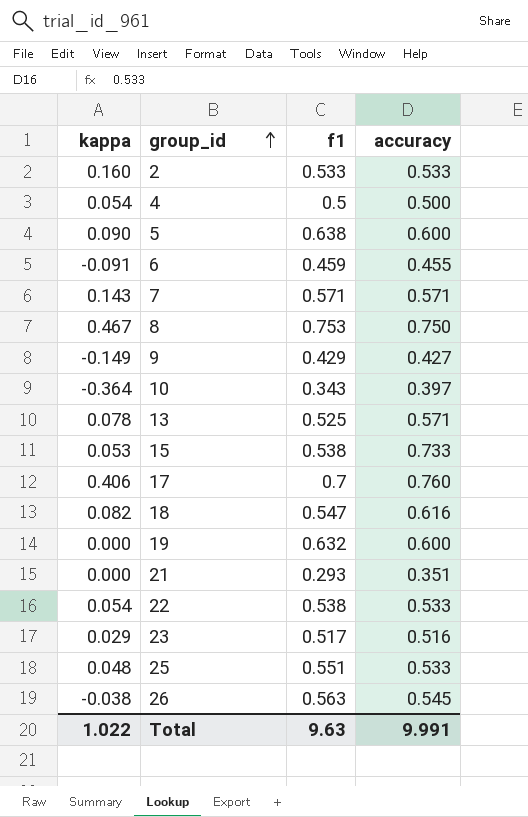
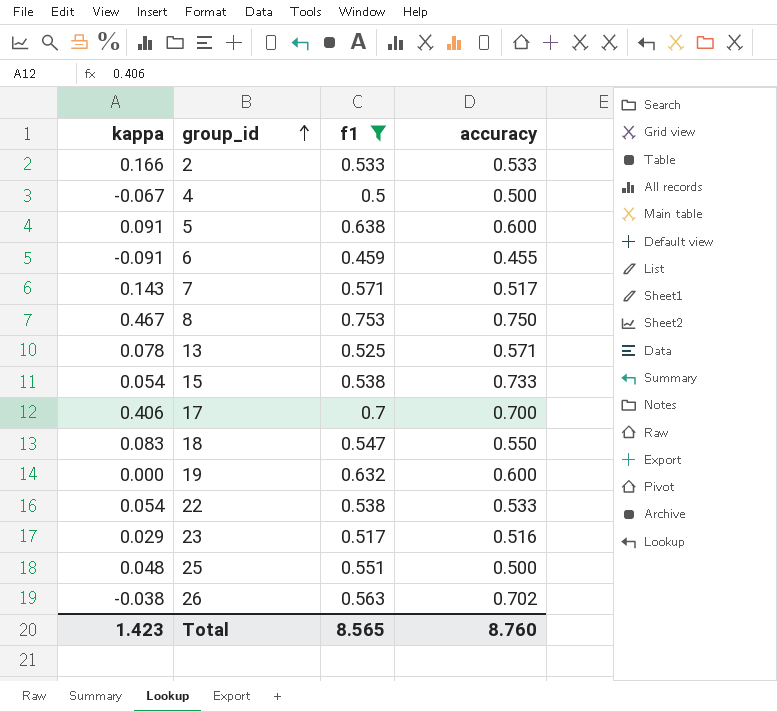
filter: none -> f1 >= 0.459
2 | kappa: 0.160 -> 0.166
4 | kappa: 0.054 -> -0.067
5 | kappa: 0.090 -> 0.091
7 | accuracy: 0.571 -> 0.517
15 | kappa: 0.053 -> 0.054
17 | accuracy: 0.760 -> 0.700
18 | kappa: 0.082 -> 0.083
18 | accuracy: 0.616 -> 0.550
25 | accuracy: 0.533 -> 0.500
26 | accuracy: 0.545 -> 0.702
Total | kappa: 1.022 -> 1.423
Total | f1: 9.63 -> 8.565
Total | accuracy: 9.991 -> 8.760

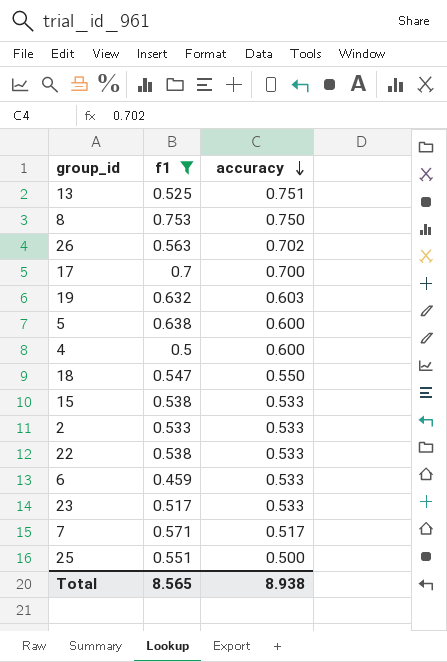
row order: group_id ascending -> accuracy descending
column kappa | position: 1 -> none
13 | accuracy: 0.571 -> 0.751
19 | accuracy: 0.600 -> 0.603
4 | accuracy: 0.500 -> 0.600
15 | accuracy: 0.733 -> 0.533
6 | accuracy: 0.455 -> 0.533
23 | accuracy: 0.516 -> 0.533
Total | accuracy: 8.760 -> 8.938

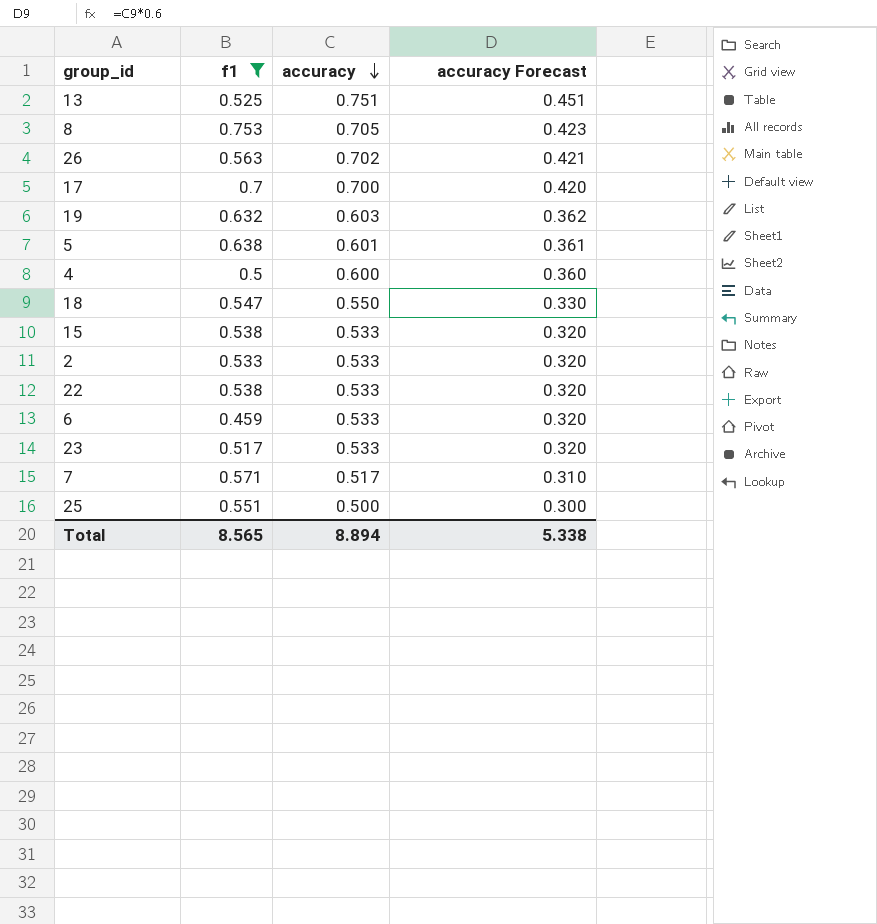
column accuracy Forecast | formula: none -> [accuracy] * 0.6
8 | accuracy: 0.750 -> 0.705
5 | accuracy: 0.600 -> 0.601
Total | accuracy: 8.938 -> 8.894

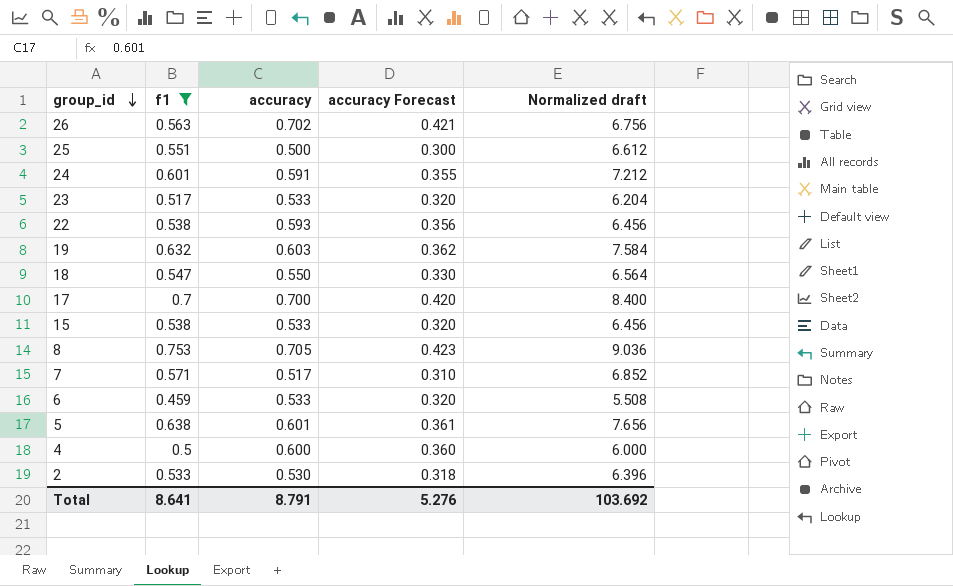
row order: accuracy descending -> group_id descending
column Normalized draft | formula: none -> [f1] * 12
row 13: 0.525 | 0.751 | 0.451 -> none
row 24: none -> 0.601 | 0.591 | 0.355 | 7.212
22 | accuracy: 0.533 -> 0.593
22 | accuracy Forecast: 0.320 -> 0.356
2 | accuracy: 0.533 -> 0.530
2 | accuracy Forecast: 0.320 -> 0.318
Total | f1: 8.565 -> 8.641
Total | accuracy: 8.894 -> 8.791
Total | accuracy Forecast: 5.338 -> 5.276

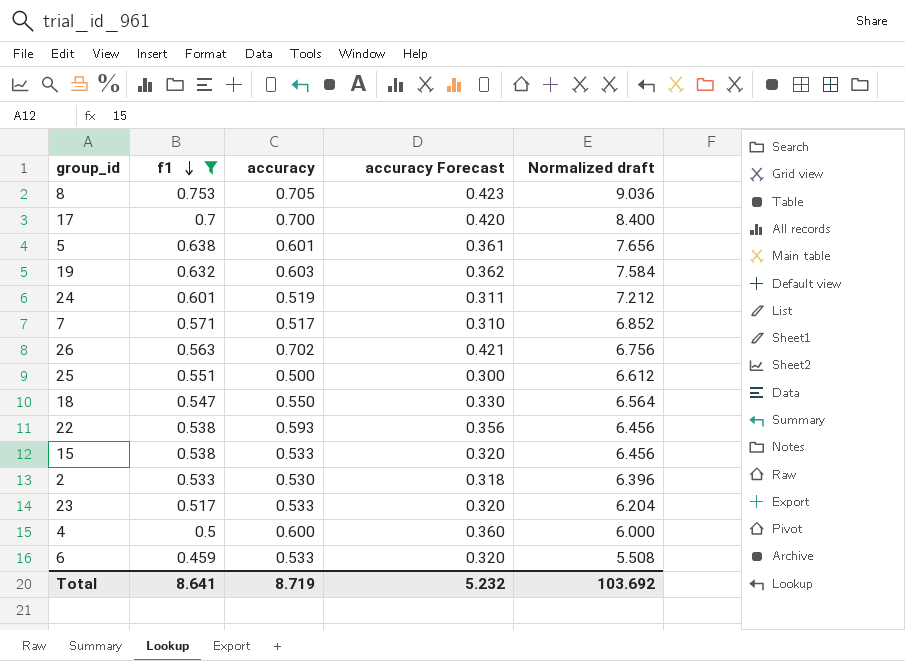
row order: group_id descending -> f1 descending
24 | accuracy: 0.591 -> 0.519
24 | accuracy Forecast: 0.355 -> 0.311
Total | accuracy: 8.791 -> 8.719
Total | accuracy Forecast: 5.276 -> 5.232

